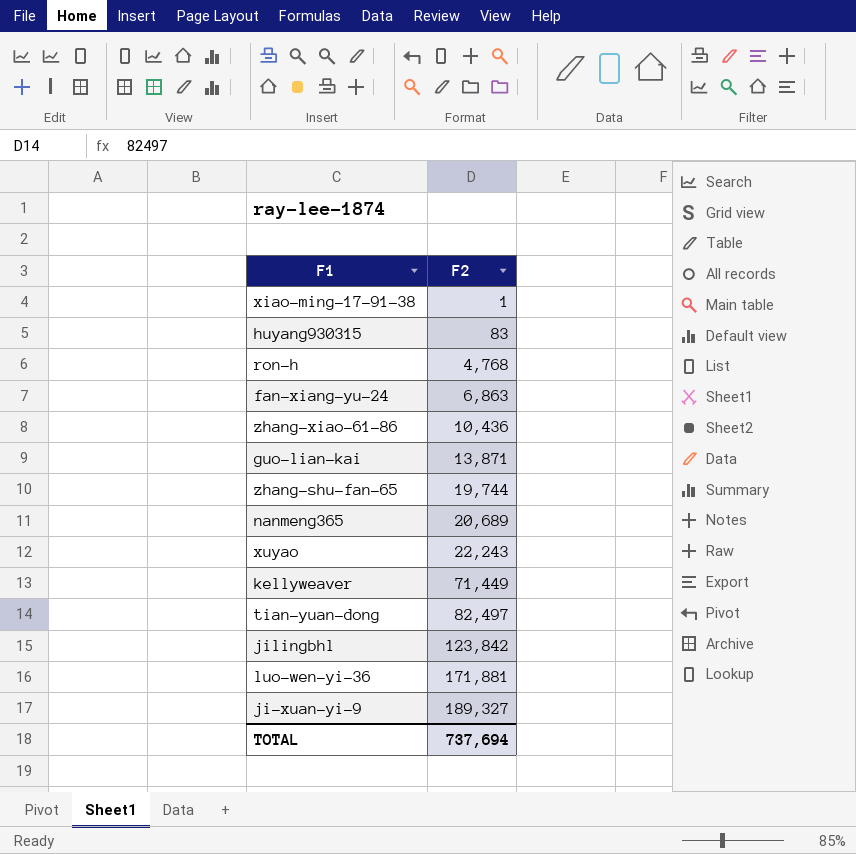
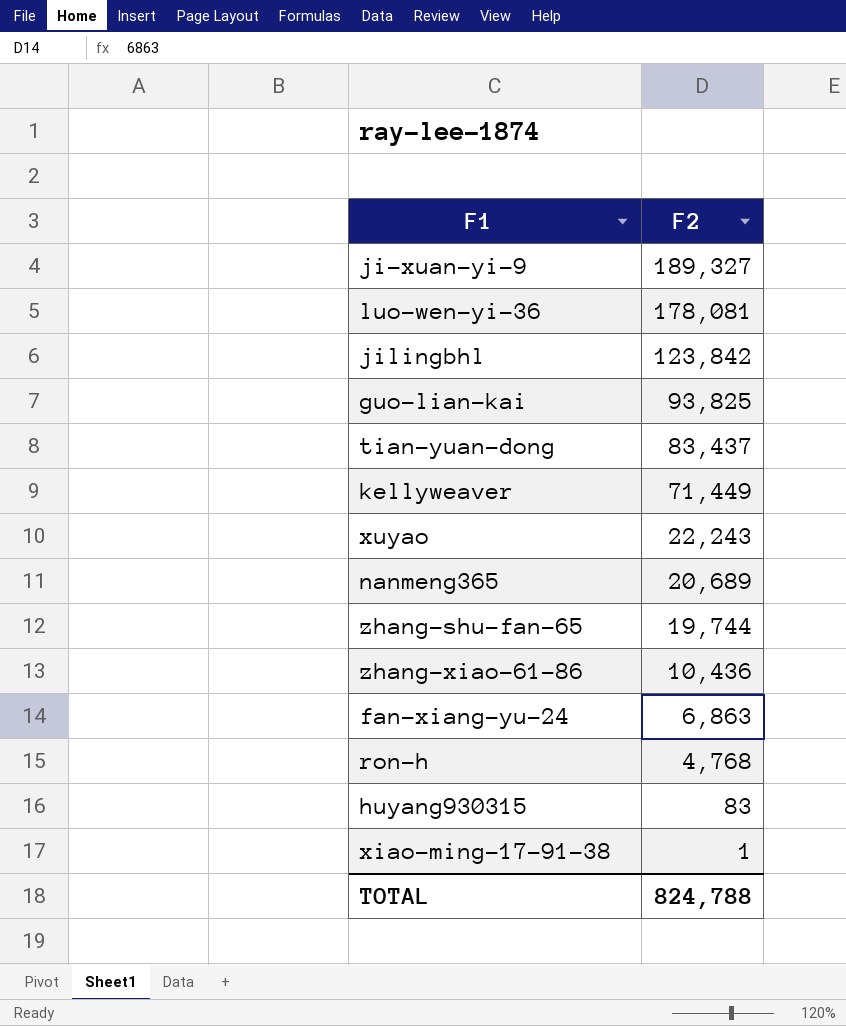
row order: F2 ascending -> F2 descending
luo-wen-yi-36 | F2: 171,881 -> 178,081
guo-lian-kai | F2: 13,871 -> 93,825
tian-yuan-dong | F2: 82,497 -> 83,437
TOTAL | F2: 737,694 -> 824,788

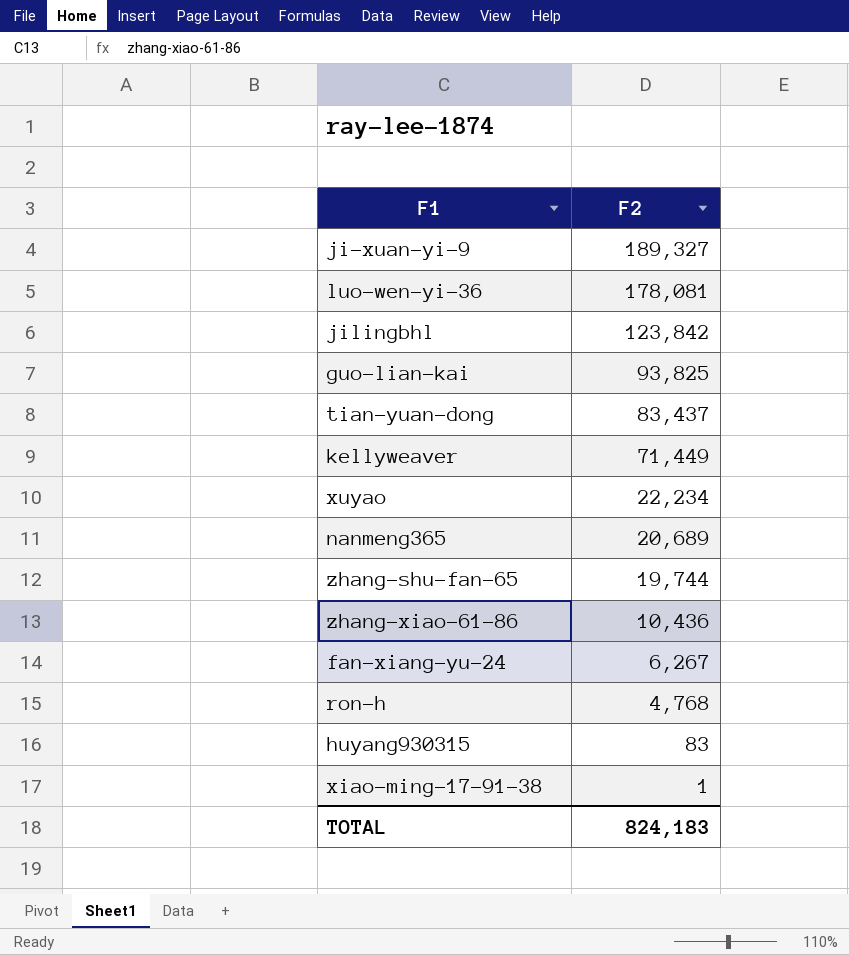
xuyao | F2: 22,243 -> 22,234
fan-xiang-yu-24 | F2: 6,863 -> 6,267
TOTAL | F2: 824,788 -> 824,183

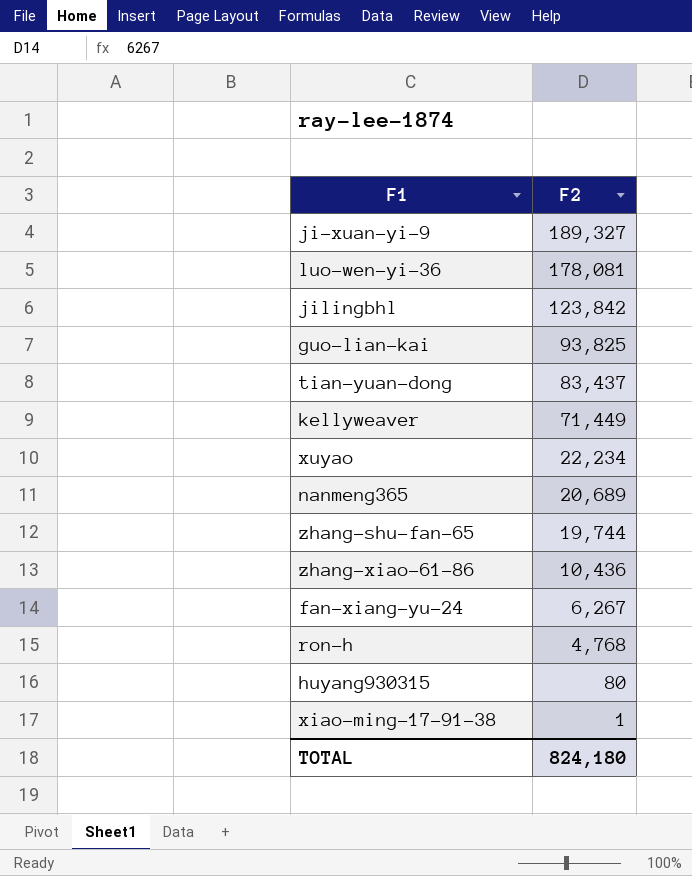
huyang930315 | F2: 83 -> 80
TOTAL | F2: 824,183 -> 824,180

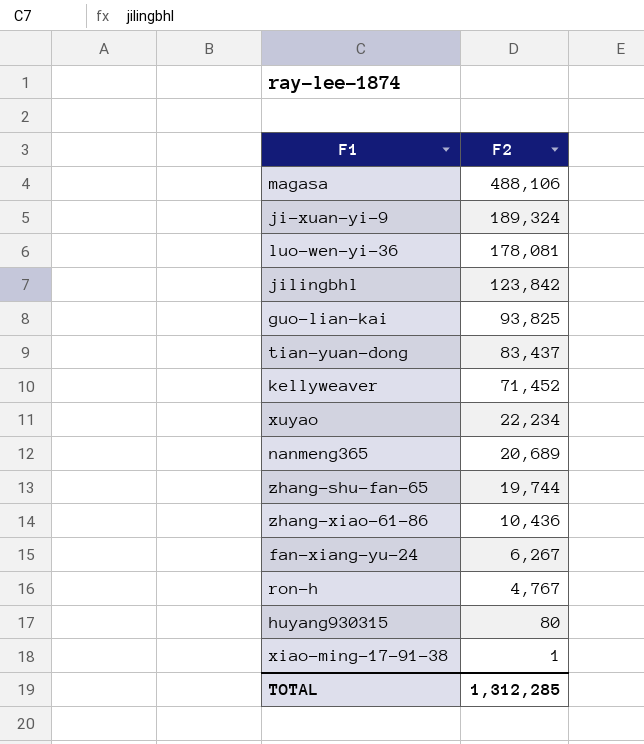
row magasa: none -> 488,106
ji-xuan-yi-9 | F2: 189,327 -> 189,324
kellyweaver | F2: 71,449 -> 71,452
ron-h | F2: 4,768 -> 4,767
TOTAL | F2: 824,180 -> 1,312,285

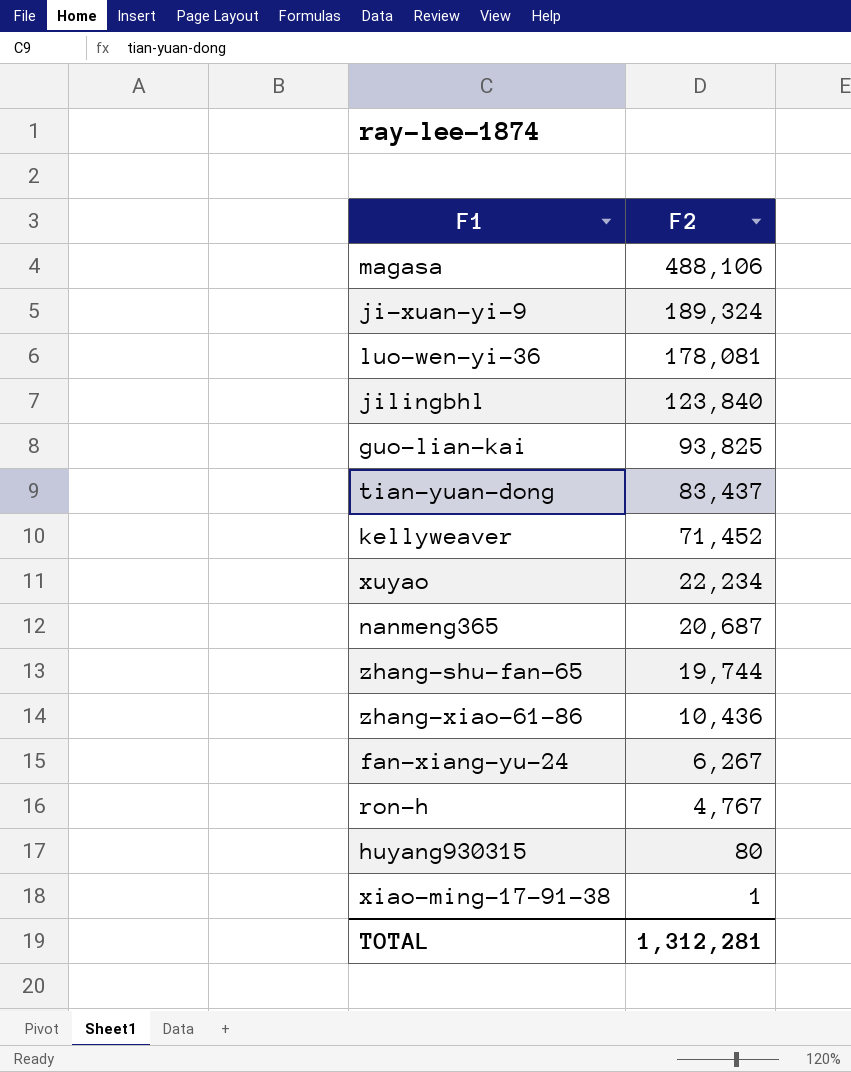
jilingbhl | F2: 123,842 -> 123,840
nanmeng365 | F2: 20,689 -> 20,687
TOTAL | F2: 1,312,285 -> 1,312,281

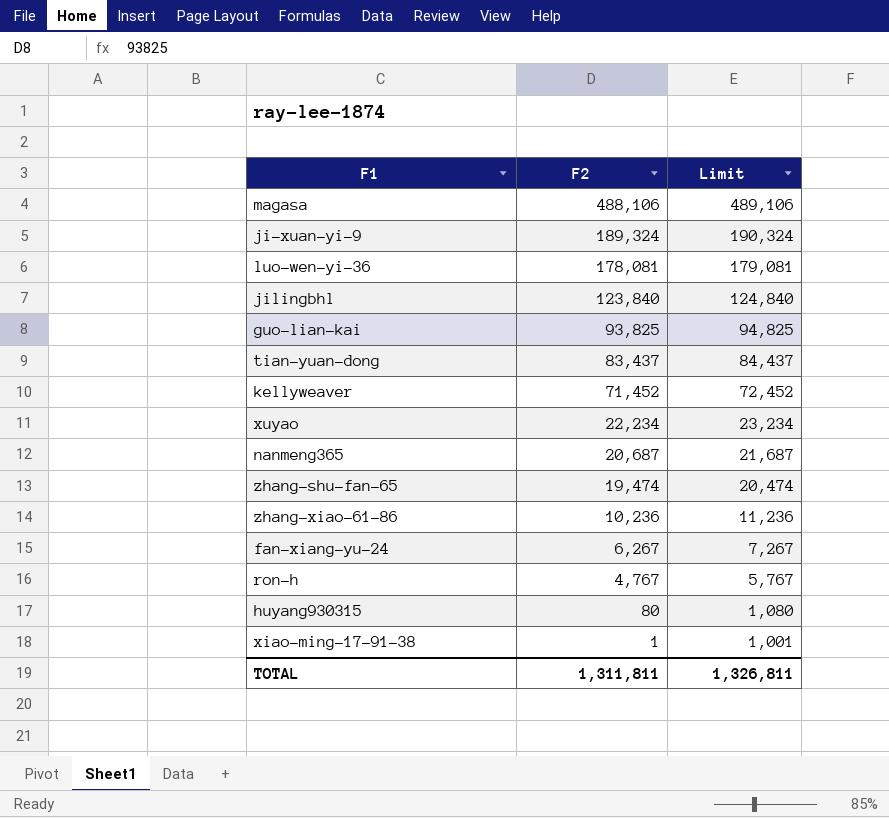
column Limit | formula: none -> [F2] + 1000
zhang-shu-fan-65 | F2: 19,744 -> 19,474
zhang-xiao-61-86 | F2: 10,436 -> 10,236
TOTAL | F2: 1,312,281 -> 1,311,811

